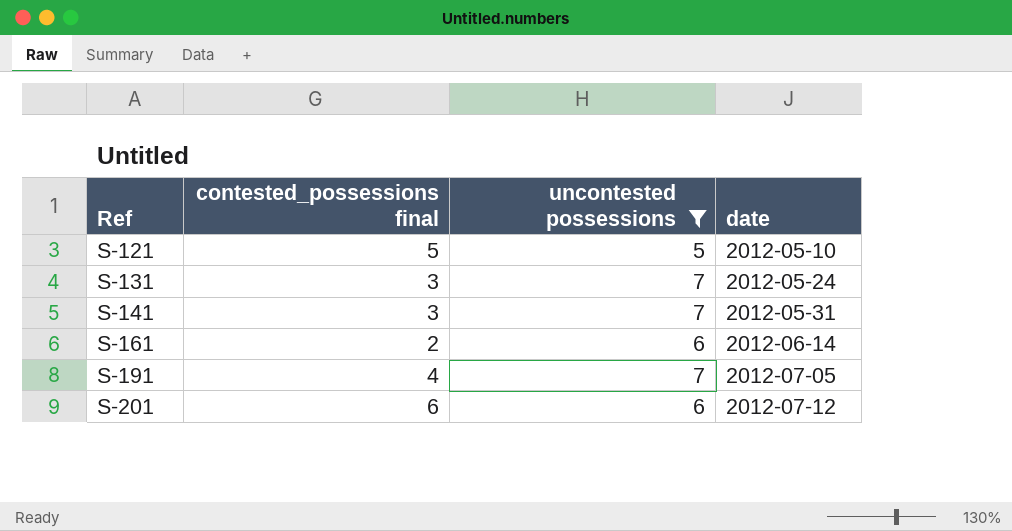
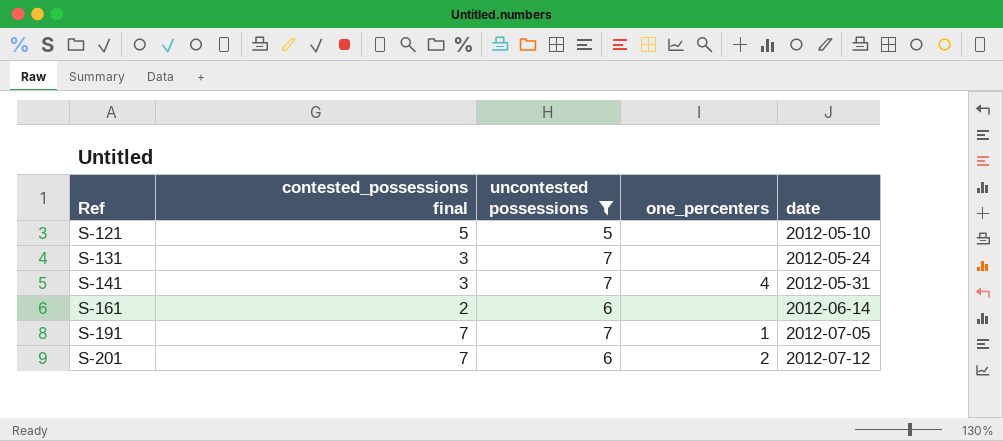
column one_percenters | position: none -> 4
S-191 | contested_possessions final: 4 -> 7
S-201 | contested_possessions final: 6 -> 7

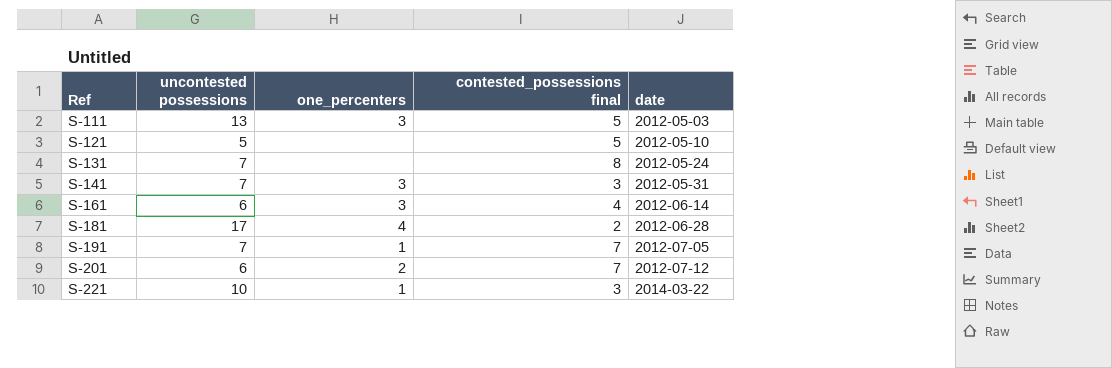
filter: uncontested possessions <= 7 -> none
column contested_possessions final | position: 2 -> 4
S-131 | contested_possessions final: 3 -> 8
S-141 | one_percenters: 4 -> 3
S-161 | one_percenters: none -> 3
S-161 | contested_possessions final: 2 -> 4

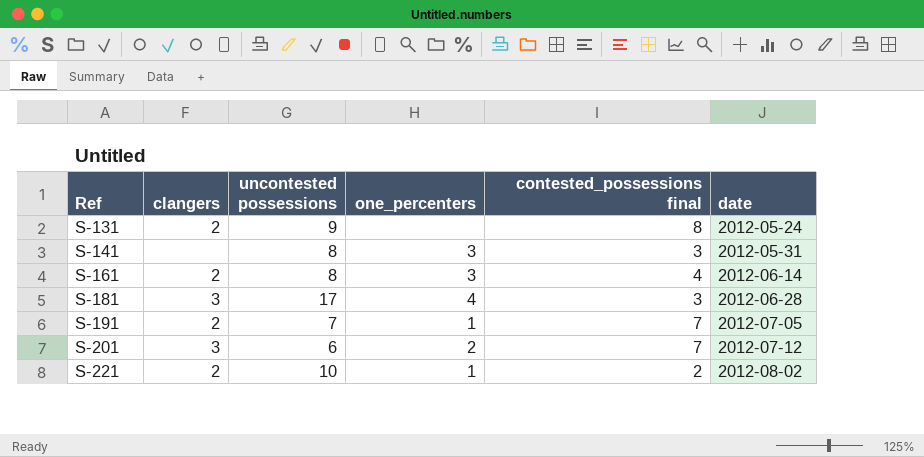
column clangers | position: none -> 2
row S-111: 13 | 3 | 5 | 2012-05-03 -> none
row S-121: 5 | none | 5 | 2012-05-10 -> none
S-131 | uncontested possessions: 7 -> 9
S-141 | uncontested possessions: 7 -> 8
S-161 | uncontested possessions: 6 -> 8
S-181 | contested_possessions final: 2 -> 3
S-221 | contested_possessions final: 3 -> 2
S-221 | date: 2014-03-22 -> 2012-08-02

